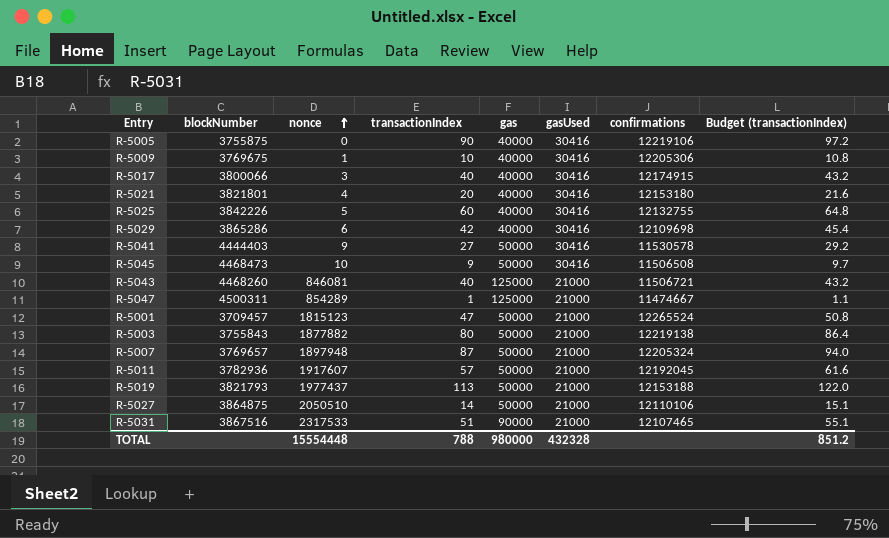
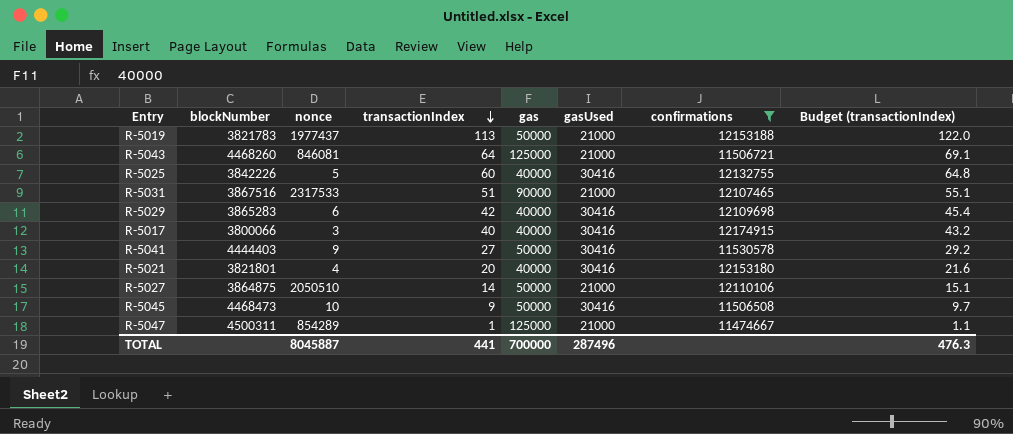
filter: none -> confirmations <= 12174915
row order: nonce ascending -> transactionIndex descending
R-5019 | blockNumber: 3821793 -> 3821783
R-5043 | transactionIndex: 40 -> 64
R-5043 | Budget (transactionIndex): 43.2 -> 69.1
R-5029 | blockNumber: 3865286 -> 3865283
TOTAL | nonce: 15554448 -> 8045887
TOTAL | transactionIndex: 788 -> 441
TOTAL | gas: 980000 -> 700000
TOTAL | gasUsed: 432328 -> 287496
TOTAL | Budget (transactionIndex): 851.2 -> 476.3

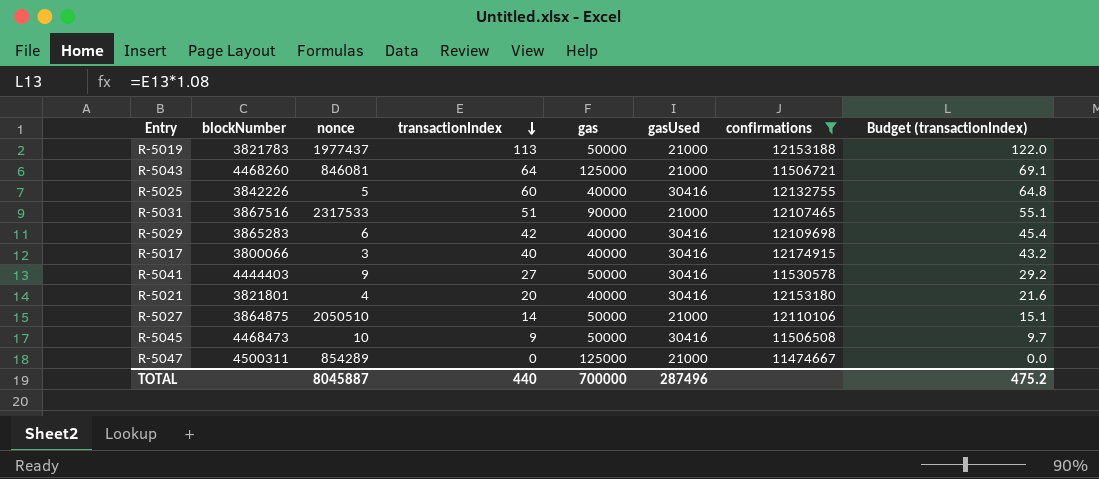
R-5047 | transactionIndex: 1 -> 0
R-5047 | Budget (transactionIndex): 1.1 -> 0.0
TOTAL | transactionIndex: 441 -> 440
TOTAL | Budget (transactionIndex): 476.3 -> 475.2

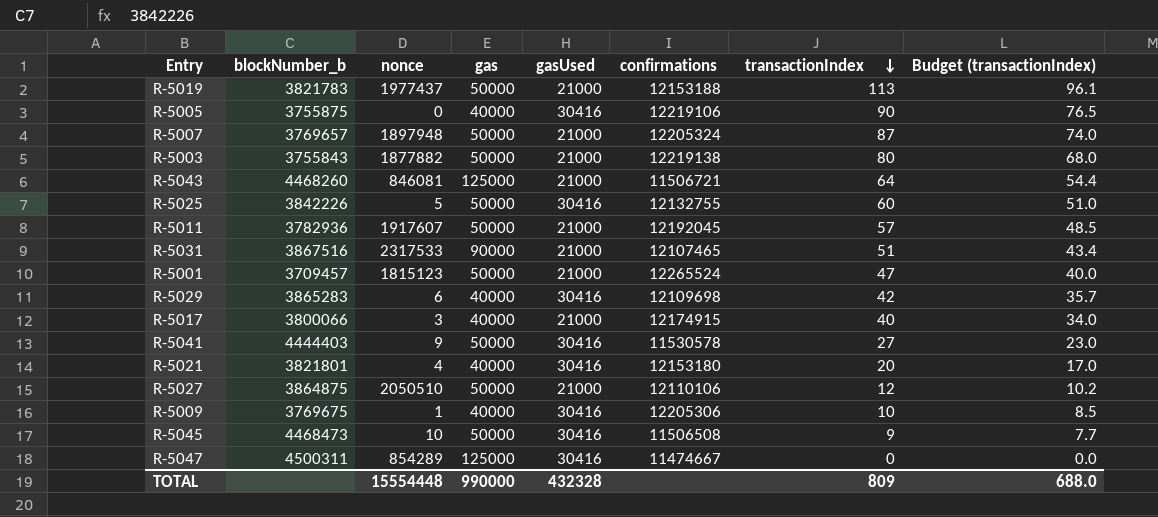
filter: confirmations <= 12174915 -> none
column name: blockNumber -> blockNumber_b
column transactionIndex | position: 4 -> 7
column Budget (transactionIndex) | formula: [transactionIndex] * 1.08 -> [transactionIndex] * 0.85
R-5025 | gas: 40000 -> 50000
R-5017 | gasUsed: 30416 -> 21000
R-5027 | transactionIndex: 14 -> 12
R-5047 | gasUsed: 21000 -> 30416
TOTAL | nonce: 8045887 -> 15554448
TOTAL | gas: 700000 -> 990000
TOTAL | gasUsed: 287496 -> 432328
TOTAL | transactionIndex: 440 -> 809
TOTAL | Budget (transactionIndex): 475.2 -> 688.0

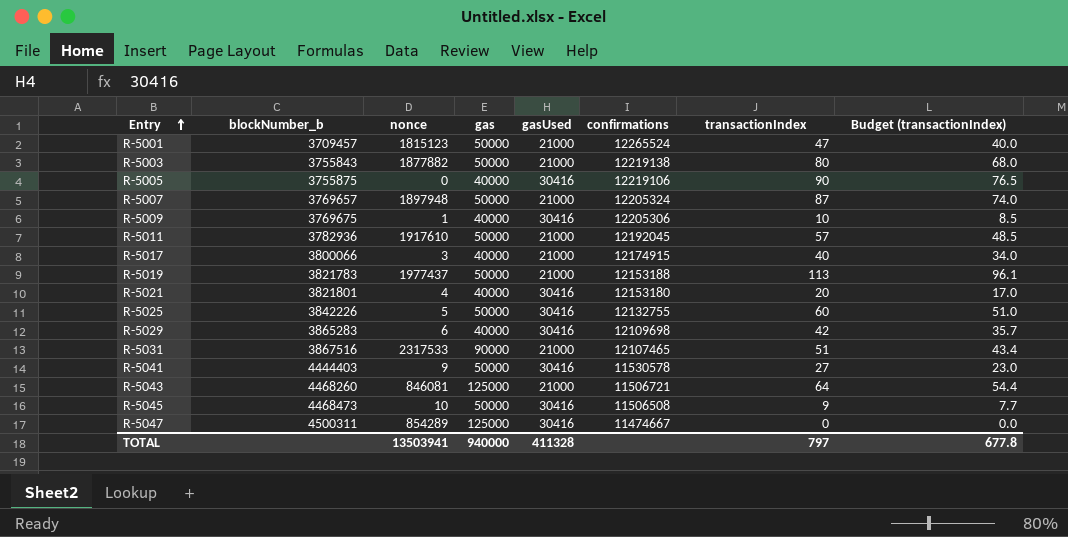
row order: transactionIndex descending -> Entry ascending
row R-5027: 3864875 | 2050510 | 50000 | 21000 | 12110106 | 12 | 10.2 -> none
R-5011 | nonce: 1917607 -> 1917610
TOTAL | nonce: 15554448 -> 13503941
TOTAL | gas: 990000 -> 940000
TOTAL | gasUsed: 432328 -> 411328
TOTAL | transactionIndex: 809 -> 797
TOTAL | Budget (transactionIndex): 688.0 -> 677.8

